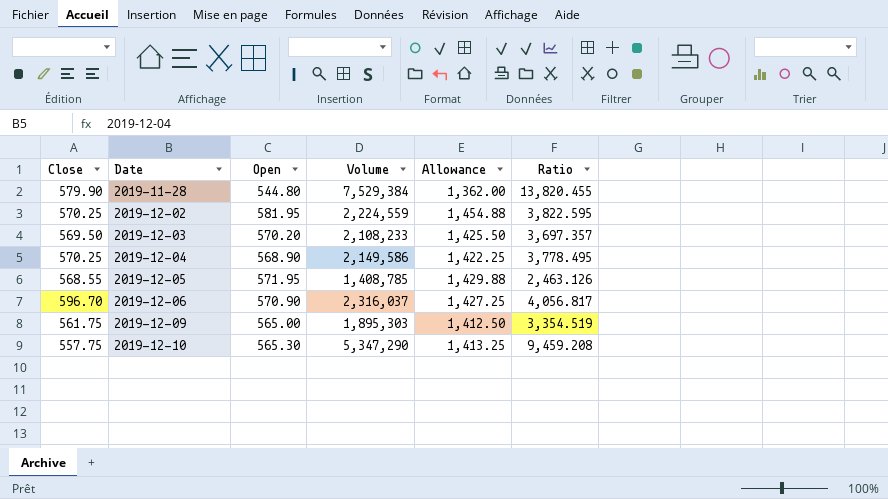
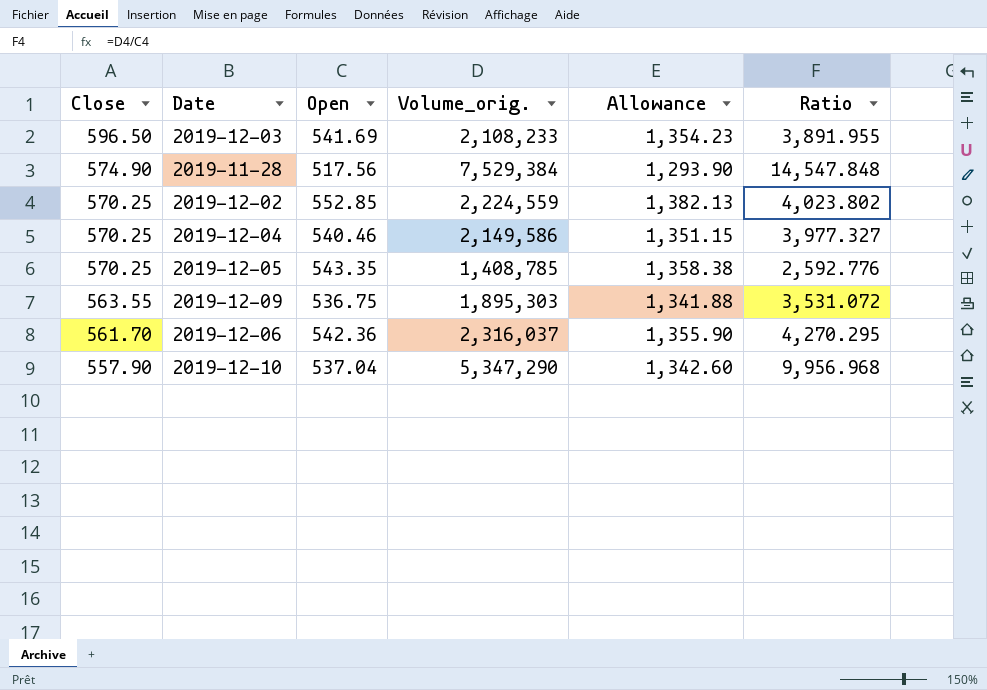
row order: Date ascending -> Close descending
column name: Volume -> Volume_orig.
2019-12-03 | Close: 569.50 -> 596.50
2019-12-03 | Open: 570.20 -> 541.69
2019-12-03 | Allowance: 1,425.50 -> 1,354.23
2019-12-03 | Ratio: 3,697.357 -> 3,891.955
2019-11-28 | Close: 579.90 -> 574.90
2019-11-28 | Open: 544.80 -> 517.56
2019-11-28 | Allowance: 1,362.00 -> 1,293.90
2019-11-28 | Ratio: 13,820.455 -> 14,547.848
2019-12-02 | Open: 581.95 -> 552.85
2019-12-02 | Allowance: 1,454.88 -> 1,382.13
2019-12-02 | Ratio: 3,822.595 -> 4,023.802
2019-12-04 | Open: 568.90 -> 540.46
2019-12-04 | Allowance: 1,422.25 -> 1,351.15
2019-12-04 | Ratio: 3,778.495 -> 3,977.327
2019-12-05 | Close: 568.55 -> 570.25
2019-12-05 | Open: 571.95 -> 543.35
2019-12-05 | Allowance: 1,429.88 -> 1,358.38
2019-12-05 | Ratio: 2,463.126 -> 2,592.776
2019-12-09 | Close: 561.75 -> 563.55
2019-12-09 | Open: 565.00 -> 536.75
2019-12-09 | Allowance: 1,412.50 -> 1,341.88
2019-12-09 | Ratio: 3,354.519 -> 3,531.072
2019-12-06 | Close: 596.70 -> 561.70
2019-12-06 | Open: 570.90 -> 542.36
2019-12-06 | Allowance: 1,427.25 -> 1,355.90
2019-12-06 | Ratio: 4,056.817 -> 4,270.295
2019-12-10 | Close: 557.75 -> 557.90
2019-12-10 | Open: 565.30 -> 537.04
2019-12-10 | Allowance: 1,413.25 -> 1,342.60
2019-12-10 | Ratio: 9,459.208 -> 9,956.968

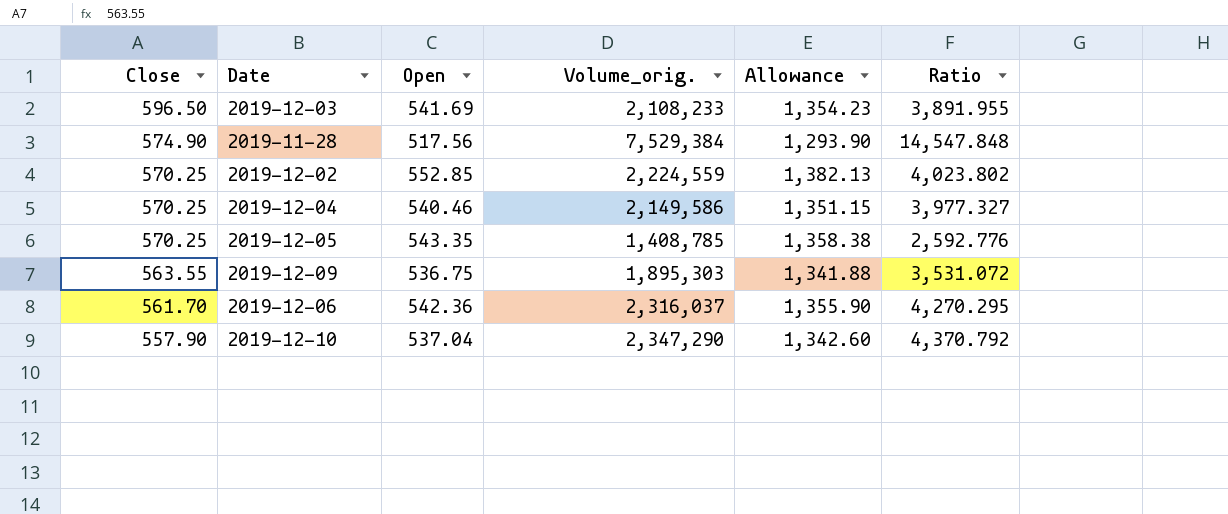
2019-12-10 | Volume_orig.: 5,347,290 -> 2,347,290
2019-12-10 | Ratio: 9,956.968 -> 4,370.792

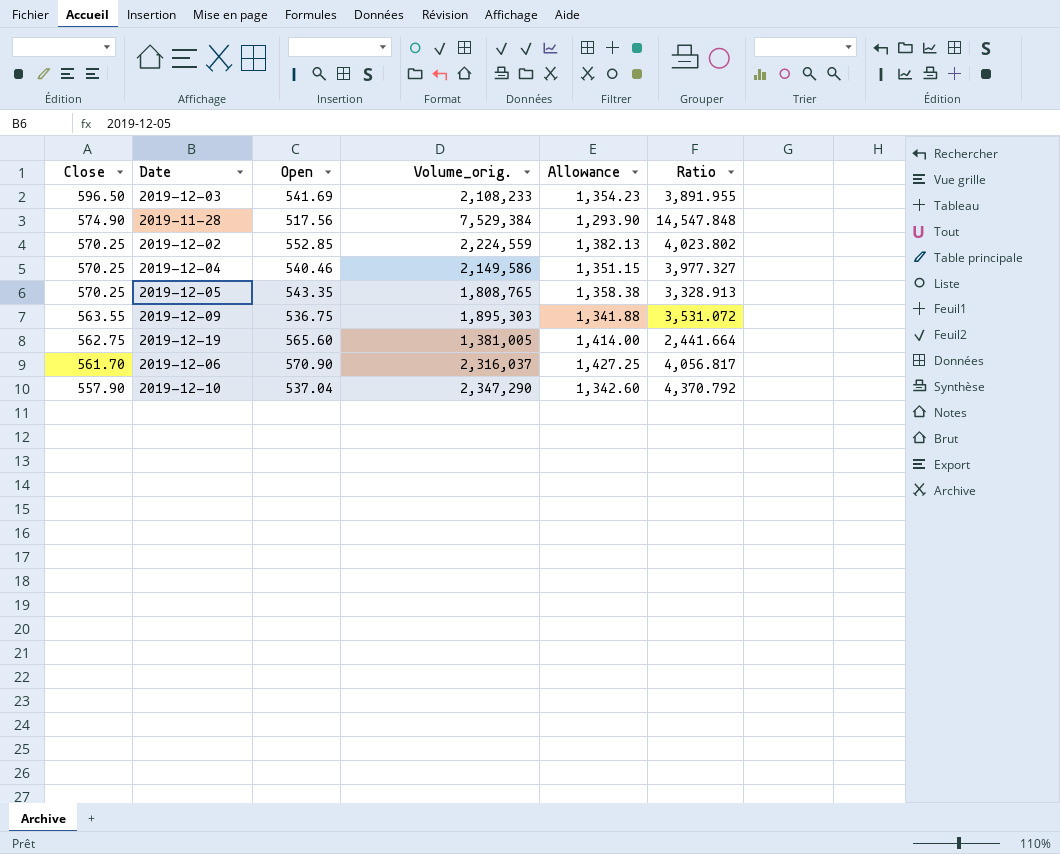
2019-12-05 | Volume_orig.: 1,408,785 -> 1,808,765
2019-12-05 | Ratio: 2,592.776 -> 3,328.913
row 2019-12-19: none -> 562.75 | 565.60 | 1,381,005 | 1,414.00 | 2,441.664
2019-12-06 | Open: 542.36 -> 570.90
2019-12-06 | Allowance: 1,355.90 -> 1,427.25
2019-12-06 | Ratio: 4,270.295 -> 4,056.817

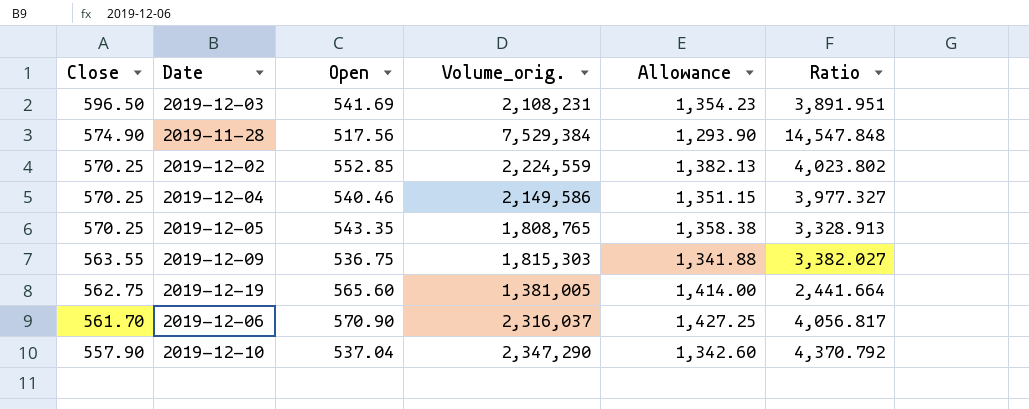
2019-12-03 | Volume_orig.: 2,108,233 -> 2,108,231
2019-12-03 | Ratio: 3,891.955 -> 3,891.951
2019-12-09 | Volume_orig.: 1,895,303 -> 1,815,303
2019-12-09 | Ratio: 3,531.072 -> 3,382.027

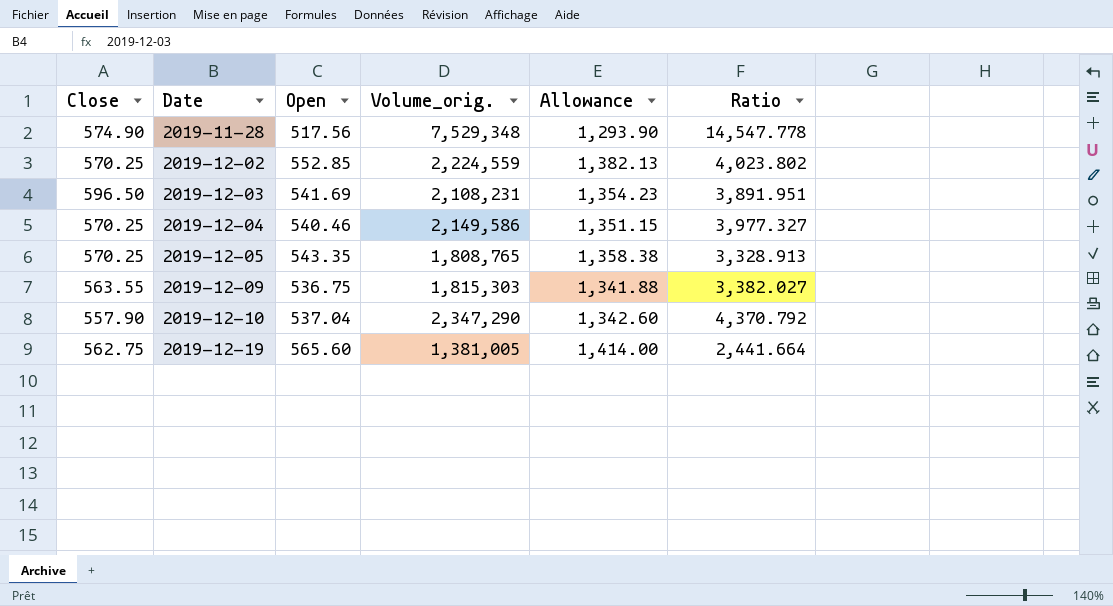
row order: Close descending -> Date ascending
row 2019-12-06: 561.70 | 570.90 | 2,316,037 | 1,427.25 | 4,056.817 -> none
2019-11-28 | Volume_orig.: 7,529,384 -> 7,529,348
2019-11-28 | Ratio: 14,547.848 -> 14,547.778

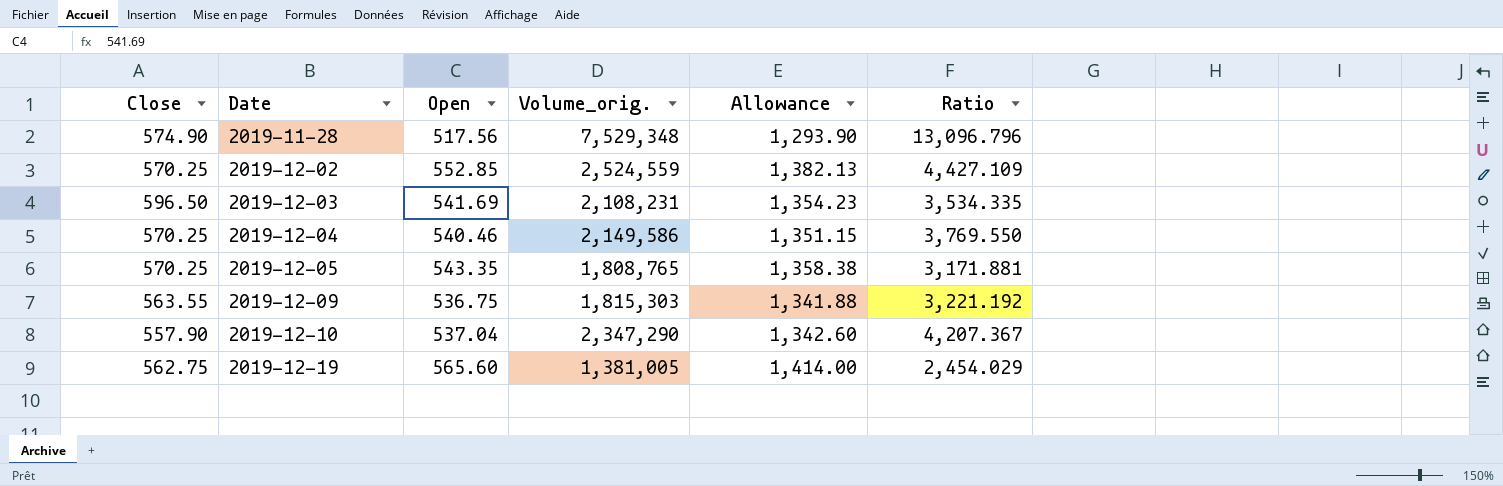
column Ratio | formula: [Volume_orig.] / [Open] -> [Volume_orig.] / [Close]
2019-12-02 | Volume_orig.: 2,224,559 -> 2,524,559

